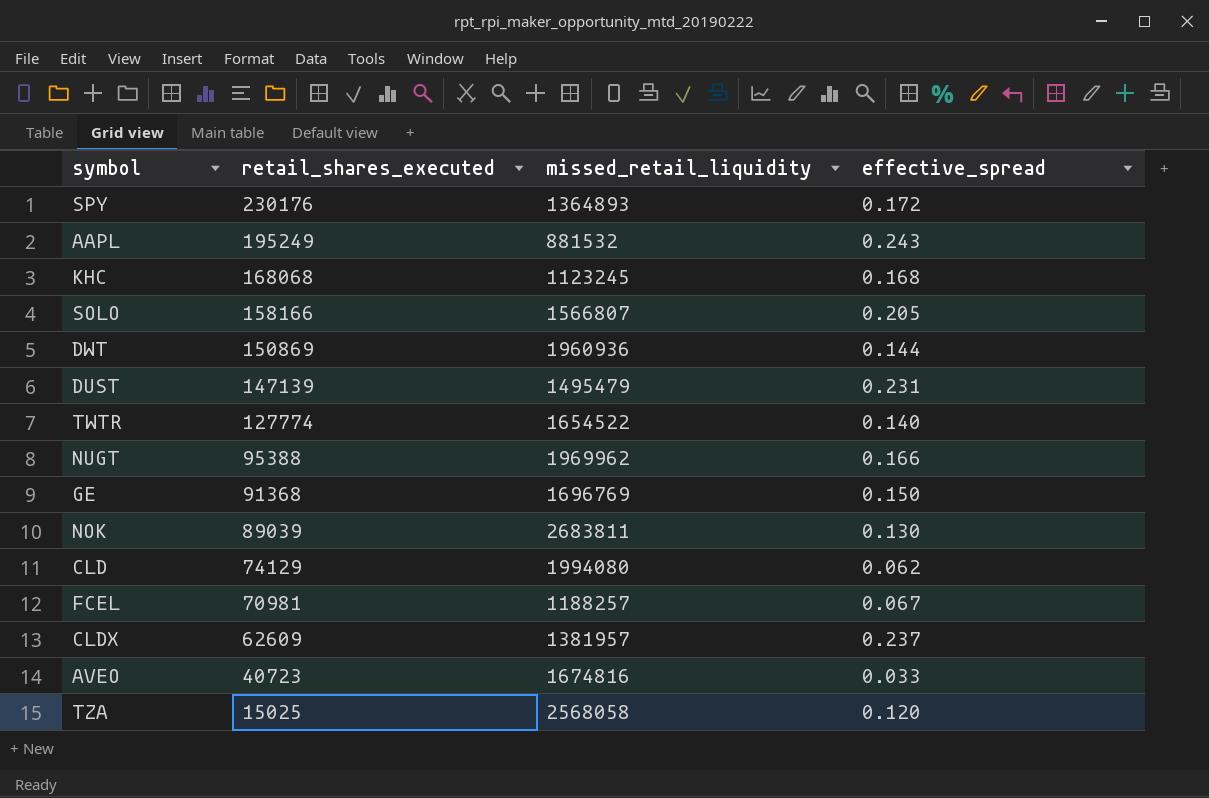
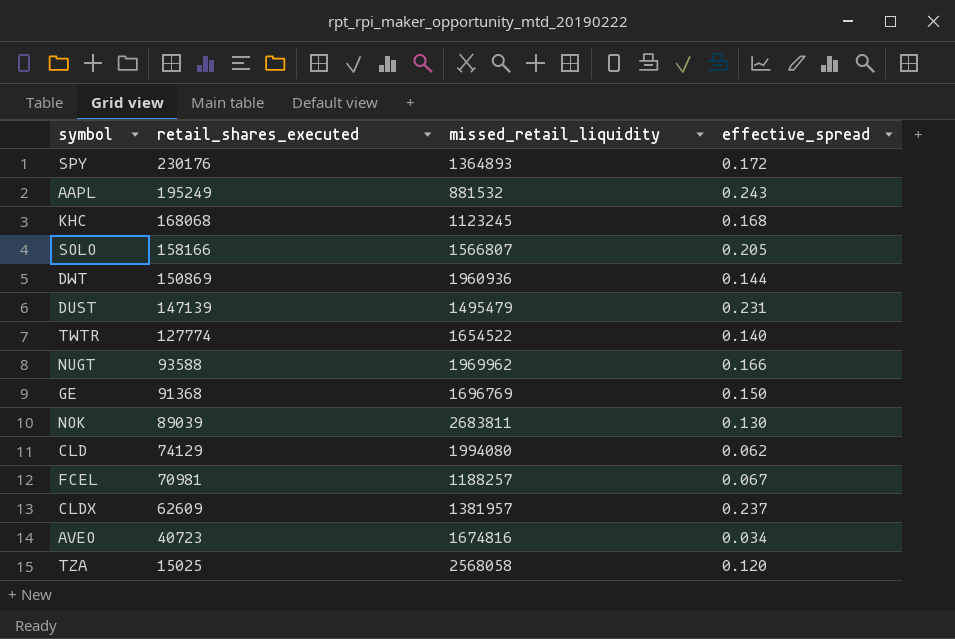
NUGT | retail_shares_executed: 95388 -> 93588
AVEO | effective_spread: 0.033 -> 0.034

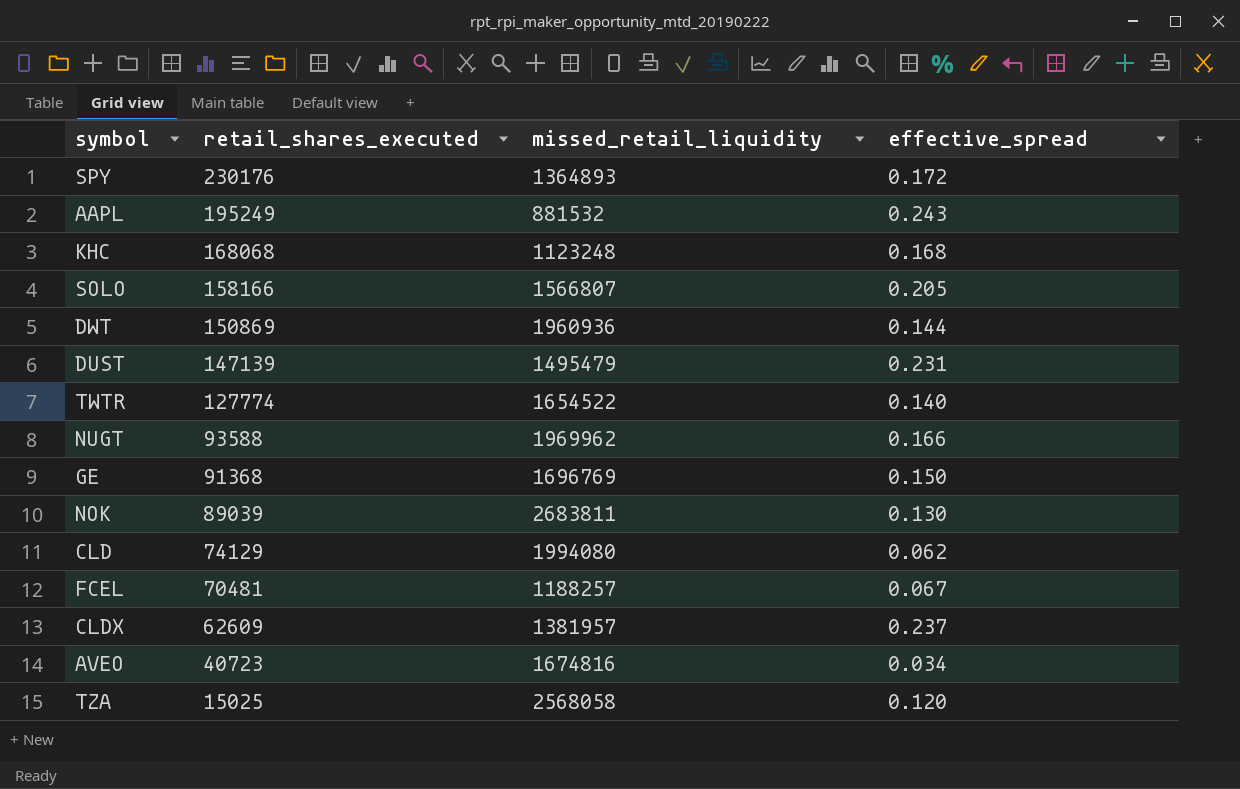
KHC | missed_retail_liquidity: 1123245 -> 1123248
FCEL | retail_shares_executed: 70981 -> 70481

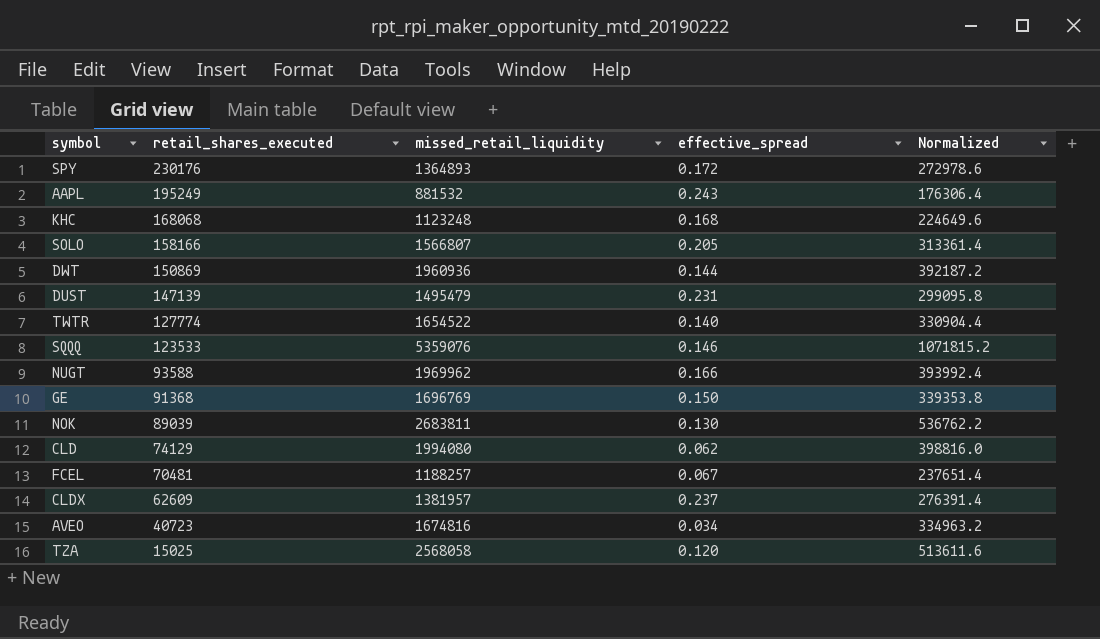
column Normalized | formula: none -> [missed_retail_liquidity] * 0.2
row SQQQ: none -> 123533 | 5359076 | 0.146 | 1071815.2

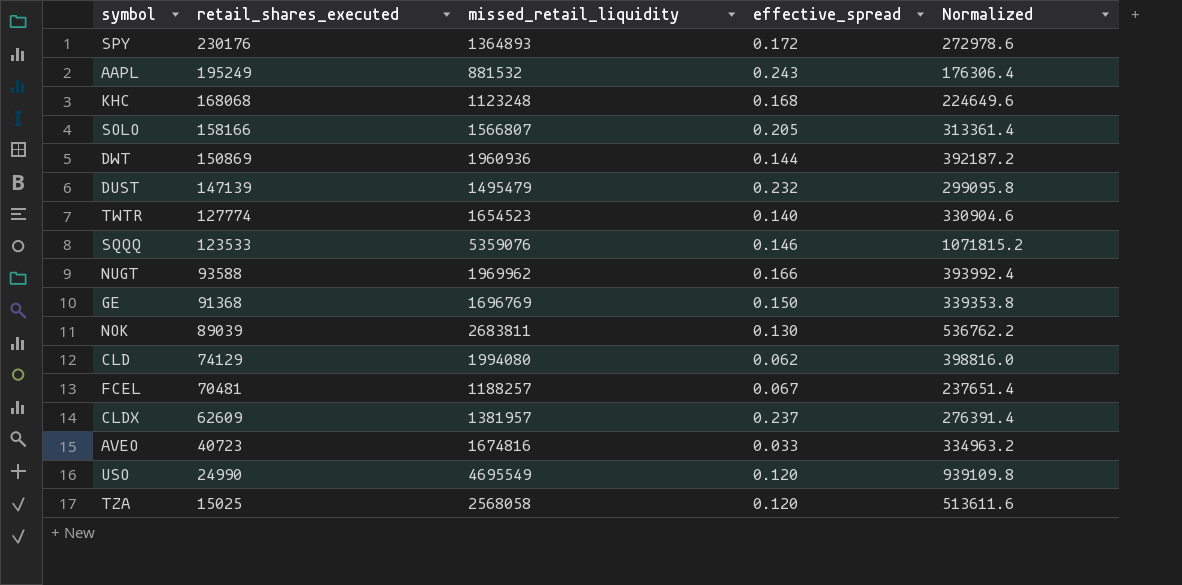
DUST | effective_spread: 0.231 -> 0.232
TWTR | missed_retail_liquidity: 1654522 -> 1654523
TWTR | Normalized: 330904.4 -> 330904.6
AVEO | effective_spread: 0.034 -> 0.033
row USO: none -> 24990 | 4695549 | 0.120 | 939109.8

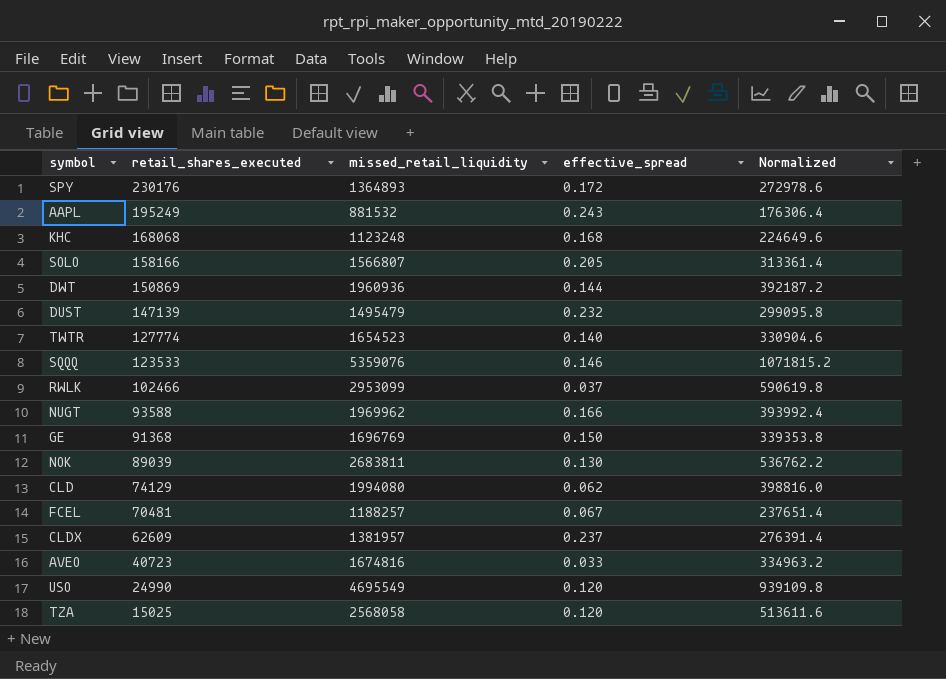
row RWLK: none -> 102466 | 2953099 | 0.037 | 590619.8

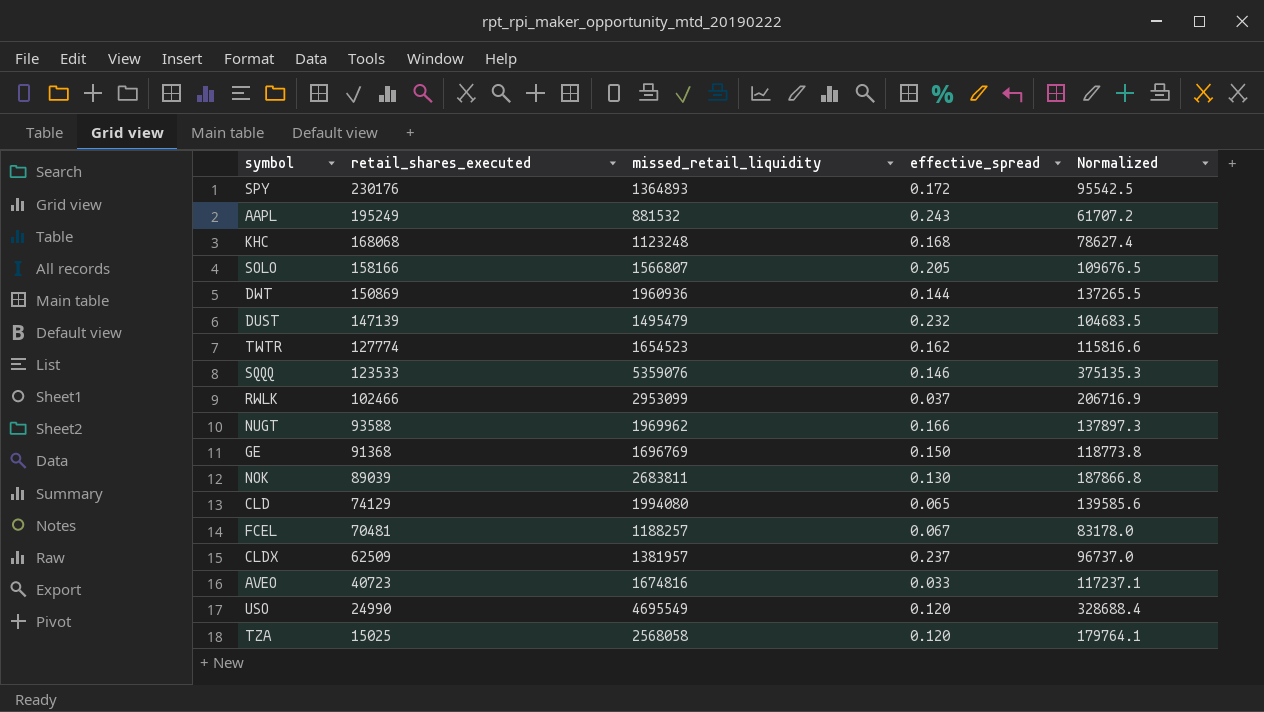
column Normalized | formula: [missed_retail_liquidity] * 0.2 -> [missed_retail_liquidity] * 0.07
TWTR | effective_spread: 0.140 -> 0.162
CLD | effective_spread: 0.062 -> 0.065
CLDX | retail_shares_executed: 62609 -> 62509

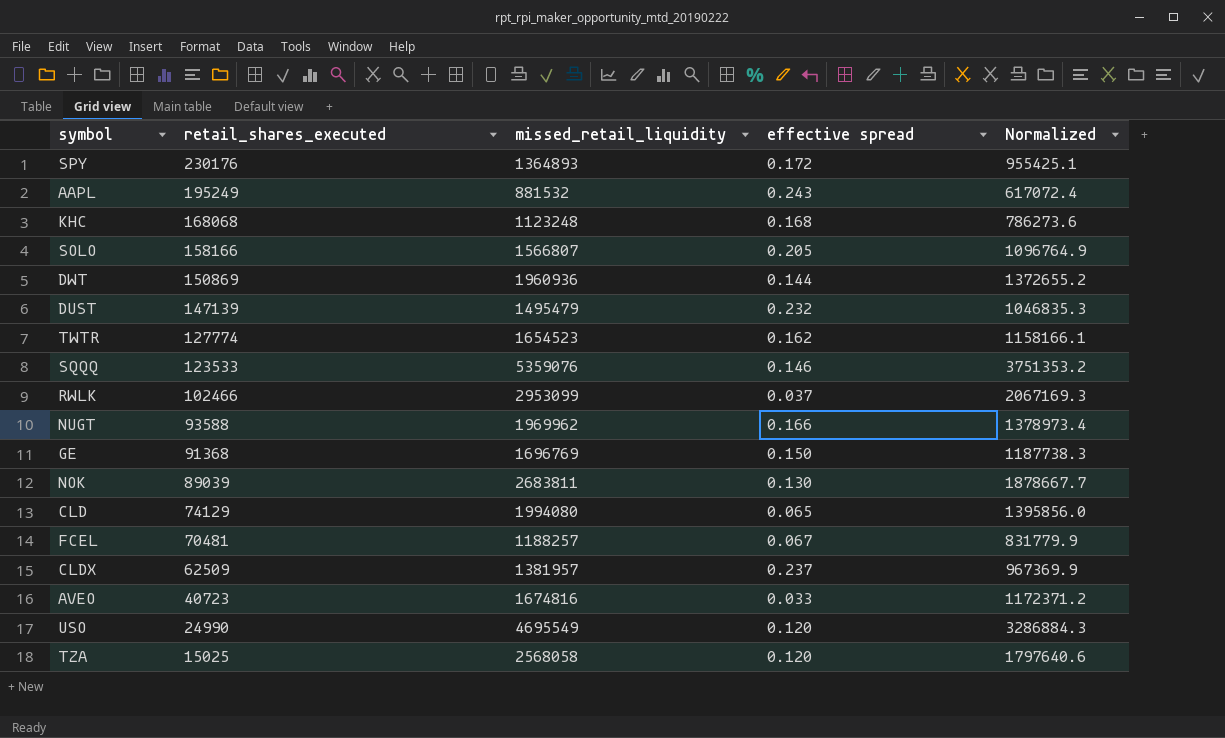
column name: effective_spread -> effective spread
column Normalized | formula: [missed_retail_liquidity] * 0.07 -> [missed_retail_liquidity] * 0.7

